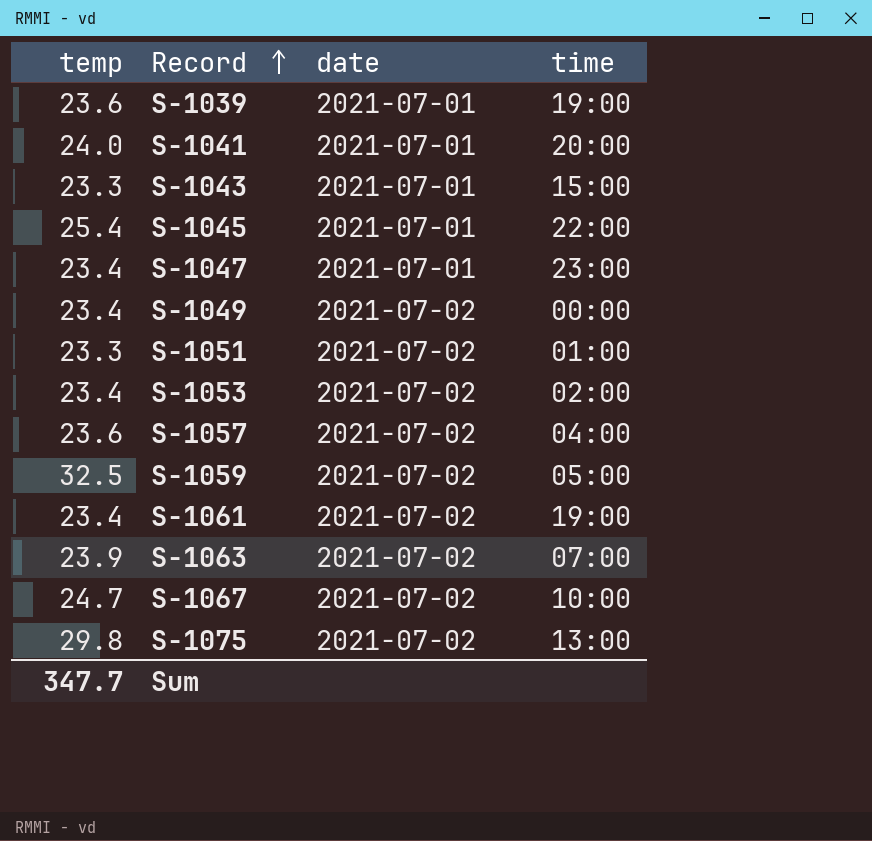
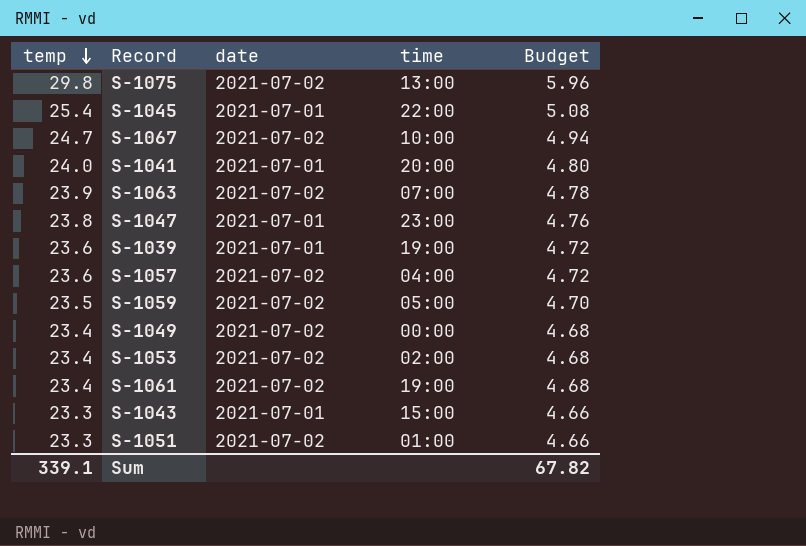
row order: Record ascending -> temp descending
column Budget | formula: none -> [temp] * 0.2
S-1047 | temp: 23.4 -> 23.8
S-1059 | temp: 32.5 -> 23.5
Sum | temp: 347.7 -> 339.1

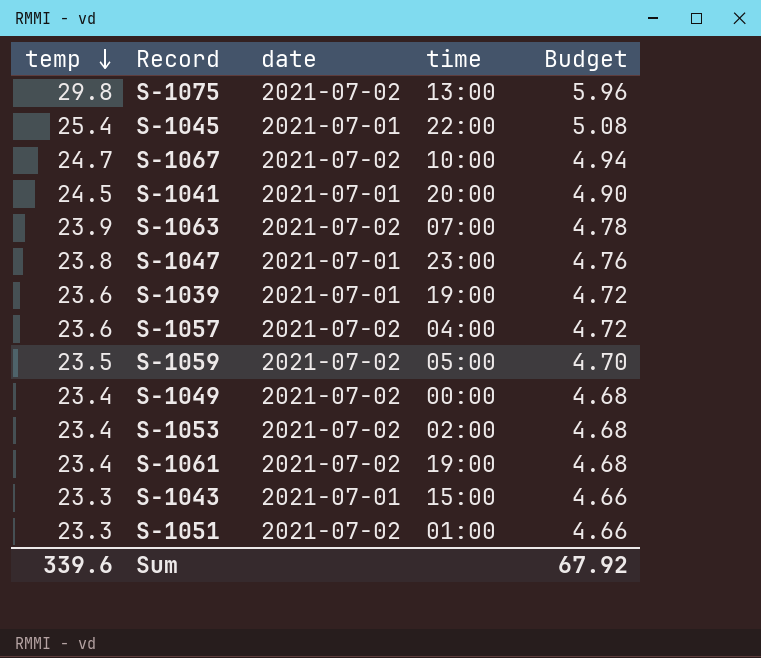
S-1041 | temp: 24.0 -> 24.5
S-1041 | Budget: 4.80 -> 4.90
Sum | temp: 339.1 -> 339.6
Sum | Budget: 67.82 -> 67.92

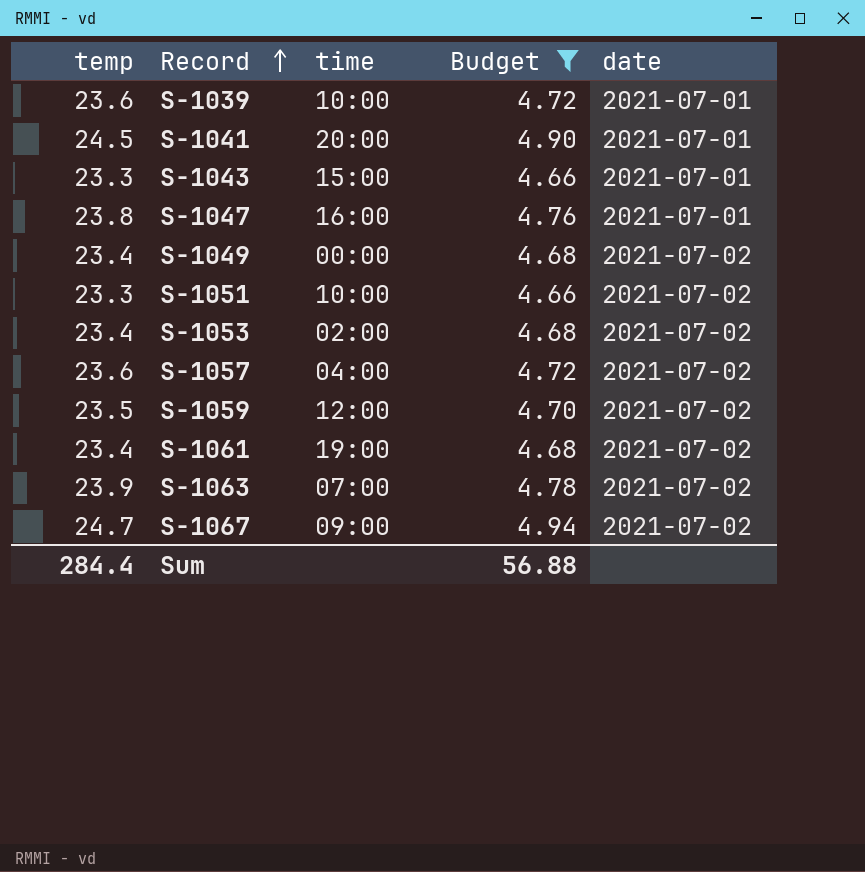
filter: none -> Budget <= 4.94
row order: temp descending -> Record ascending
column date | position: 3 -> 5
S-1039 | time: 19:00 -> 10:00
S-1047 | time: 23:00 -> 16:00
S-1051 | time: 01:00 -> 10:00
S-1059 | time: 05:00 -> 12:00
S-1067 | time: 10:00 -> 09:00
Sum | temp: 339.6 -> 284.4
Sum | Budget: 67.92 -> 56.88

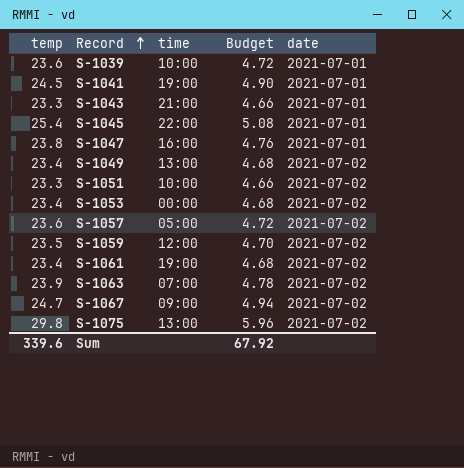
filter: Budget <= 4.94 -> none
S-1041 | time: 20:00 -> 19:00
S-1043 | time: 15:00 -> 21:00
S-1049 | time: 00:00 -> 13:00
S-1053 | time: 02:00 -> 00:00
S-1057 | time: 04:00 -> 05:00
Sum | temp: 284.4 -> 339.6
Sum | Budget: 56.88 -> 67.92

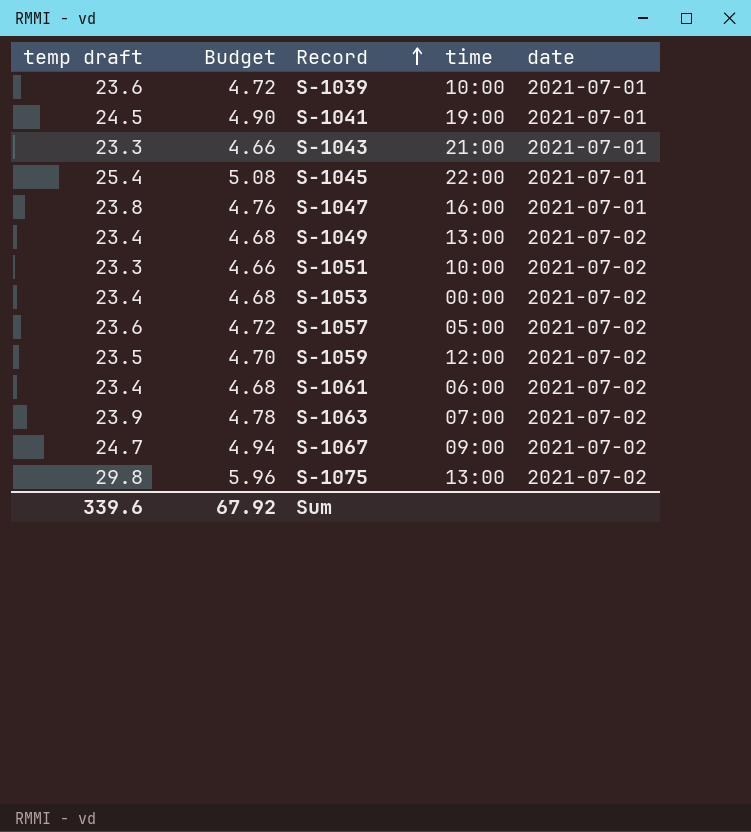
column name: temp -> temp draft
column Budget | position: 4 -> 2
S-1061 | time: 19:00 -> 06:00

